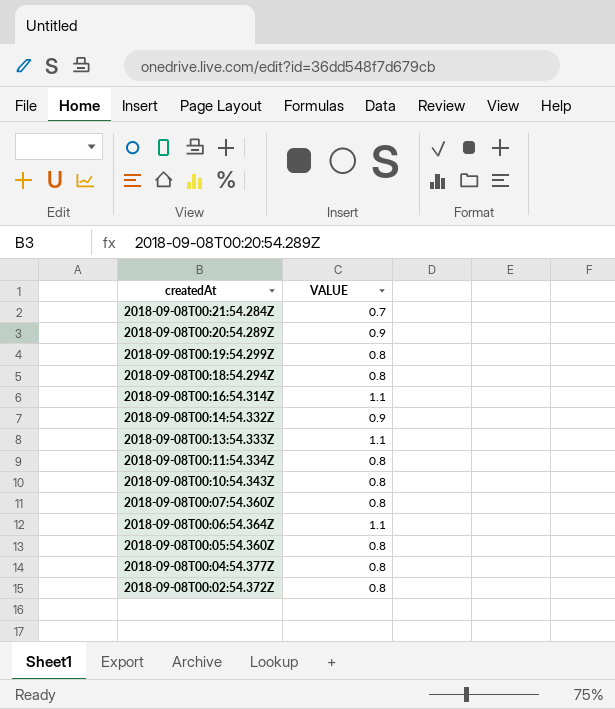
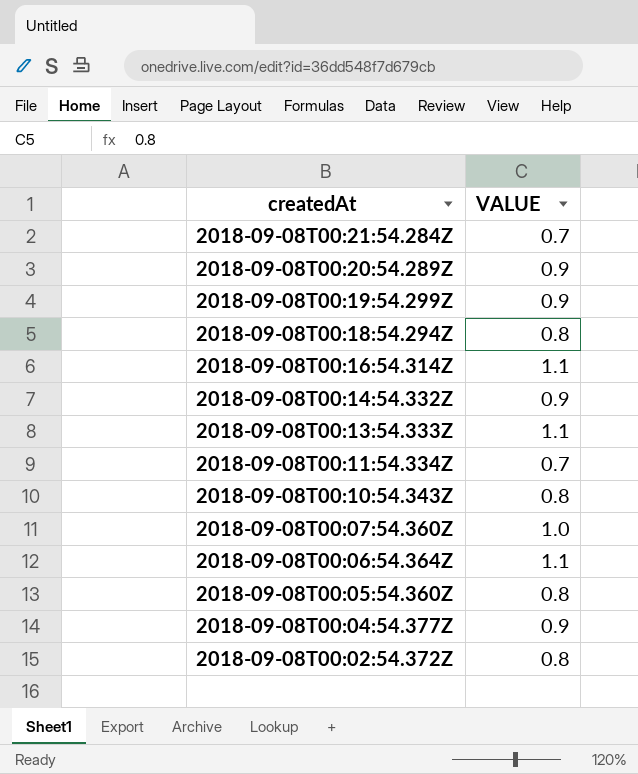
2018-09-08T00:19:54.299Z | VALUE: 0.8 -> 0.9
2018-09-08T00:11:54.334Z | VALUE: 0.8 -> 0.7
2018-09-08T00:07:54.360Z | VALUE: 0.8 -> 1.0
2018-09-08T00:04:54.377Z | VALUE: 0.8 -> 0.9

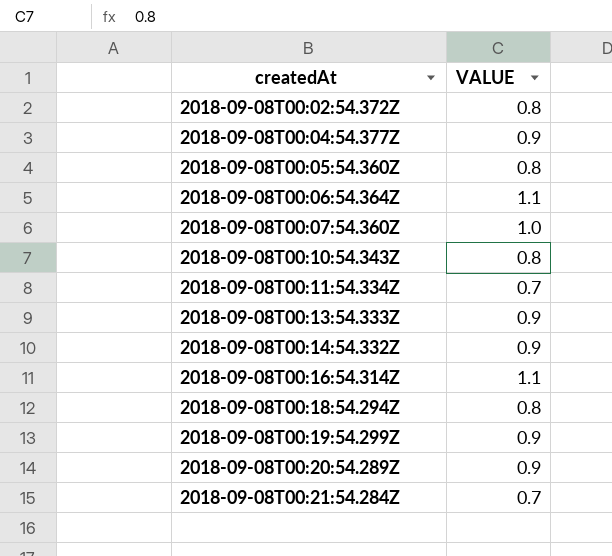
row order: createdAt descending -> createdAt ascending
2018-09-08T00:13:54.333Z | VALUE: 1.1 -> 0.9

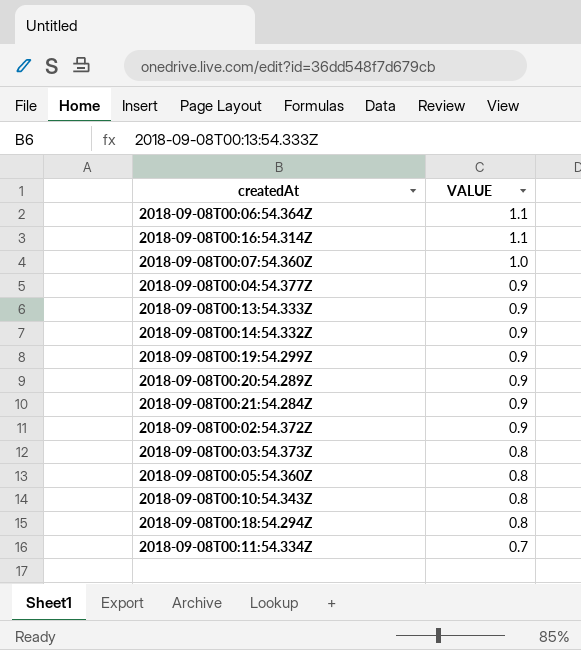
row order: createdAt ascending -> VALUE descending
2018-09-08T00:21:54.284Z | VALUE: 0.7 -> 0.9
2018-09-08T00:02:54.372Z | VALUE: 0.8 -> 0.9
row 2018-09-08T00:03:54.373Z: none -> 0.8

